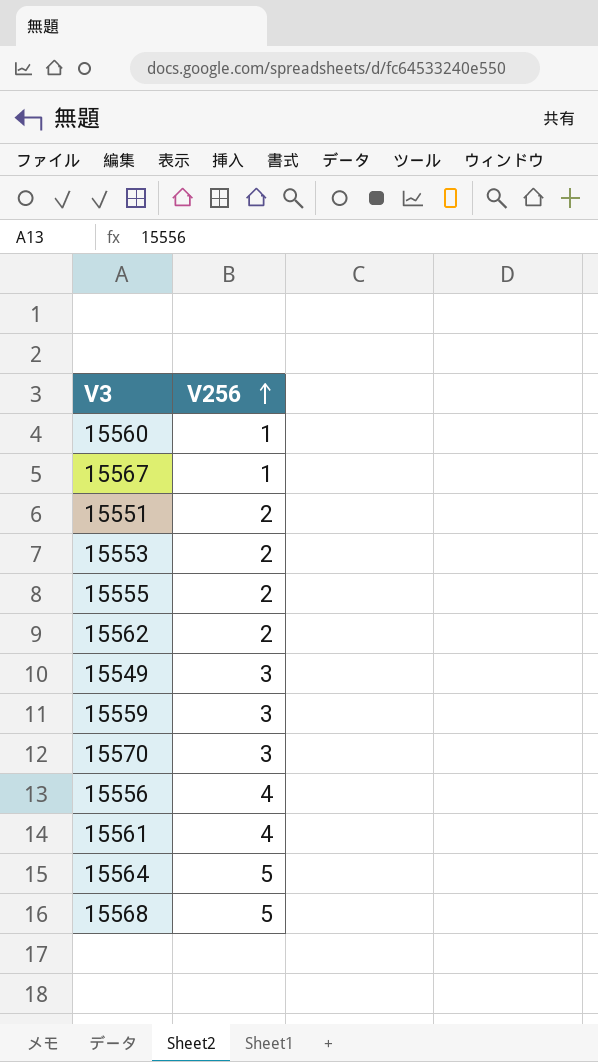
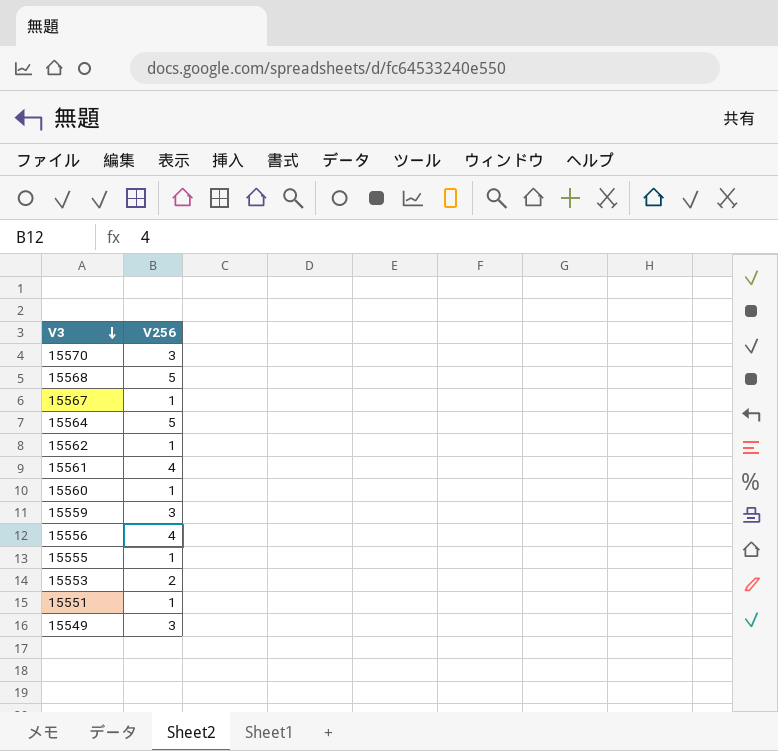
row order: V256 ascending -> V3 descending
15562 | V256: 2 -> 1
15555 | V256: 2 -> 1
15551 | V256: 2 -> 1

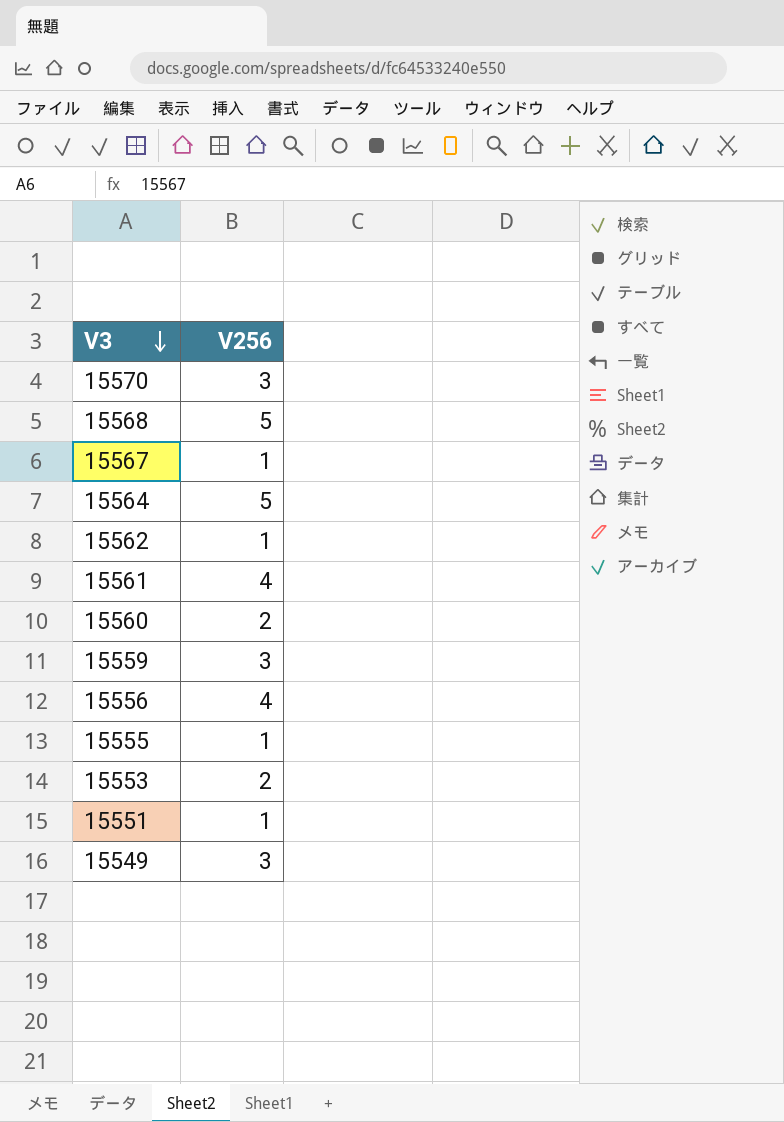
15560 | V256: 1 -> 2

